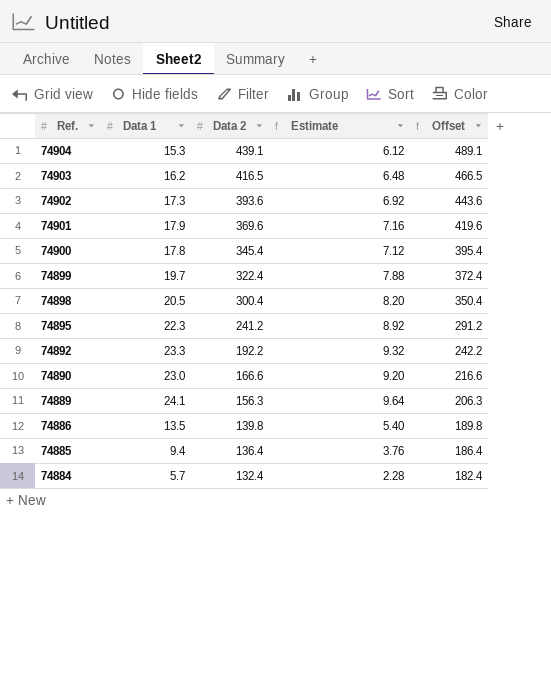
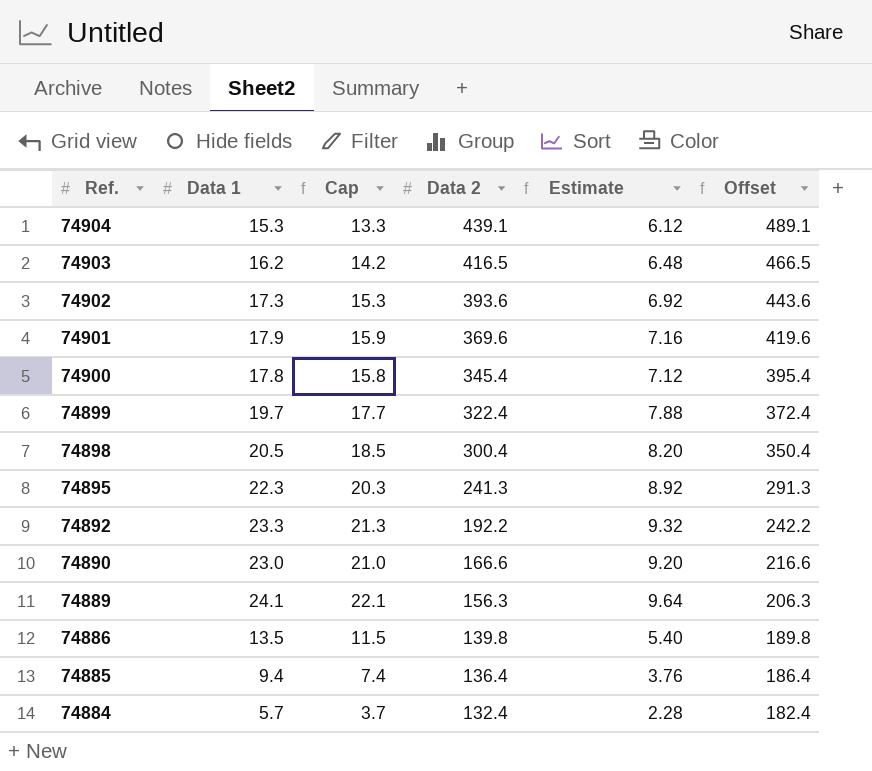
column Cap | formula: none -> [Data 1] - 2
74895 | Data 2: 241.2 -> 241.3
74895 | Offset: 291.2 -> 291.3

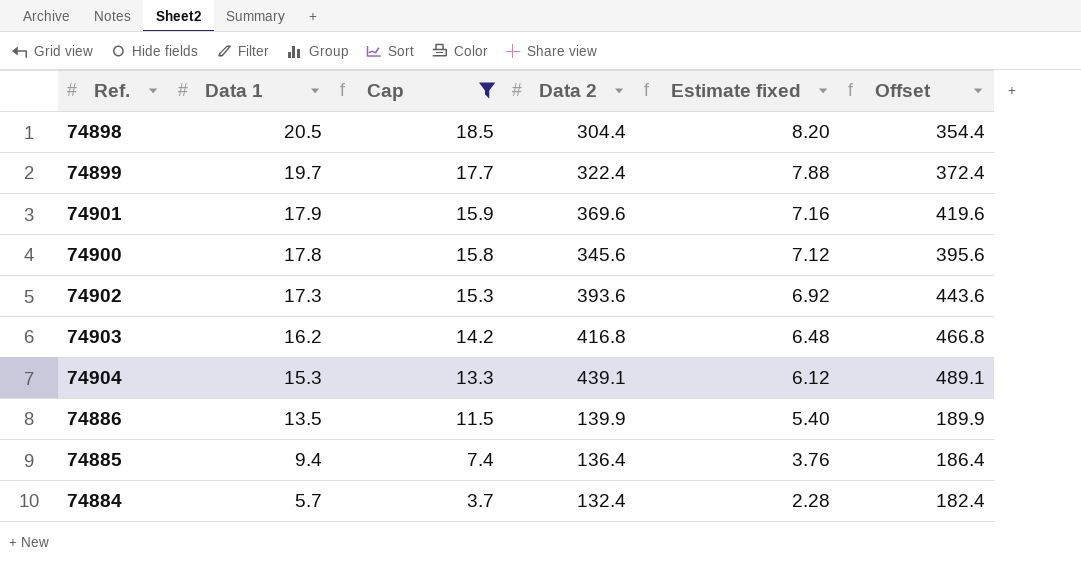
filter: none -> Cap <= 18.5
row order: Ref. descending -> Data 1 descending
column name: Estimate -> Estimate fixed
74898 | Data 2: 300.4 -> 304.4
74898 | Offset: 350.4 -> 354.4
74900 | Data 2: 345.4 -> 345.6
74900 | Offset: 395.4 -> 395.6
74903 | Data 2: 416.5 -> 416.8
74903 | Offset: 466.5 -> 466.8
74886 | Data 2: 139.8 -> 139.9
74886 | Offset: 189.8 -> 189.9

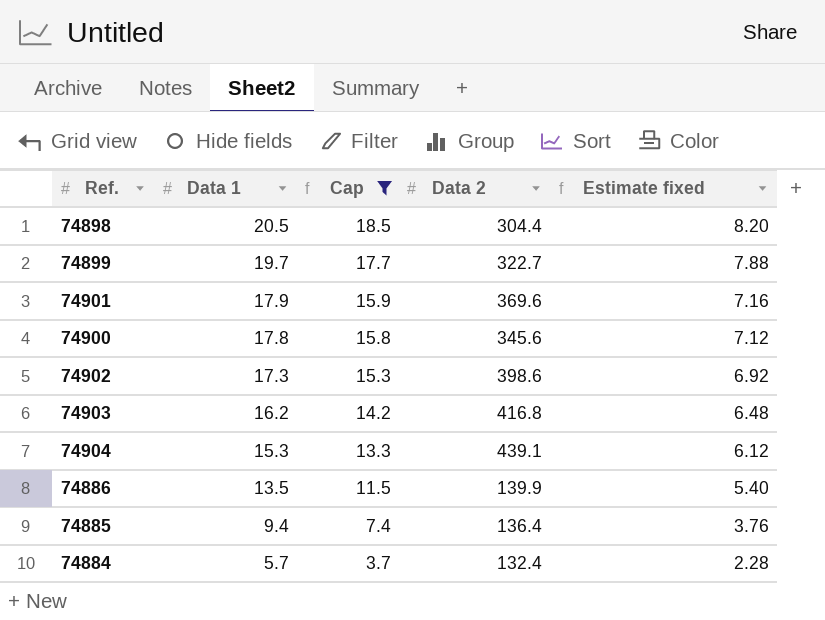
column Offset | formula: [Data 2] + 50 -> none
74899 | Data 2: 322.4 -> 322.7
74902 | Data 2: 393.6 -> 398.6

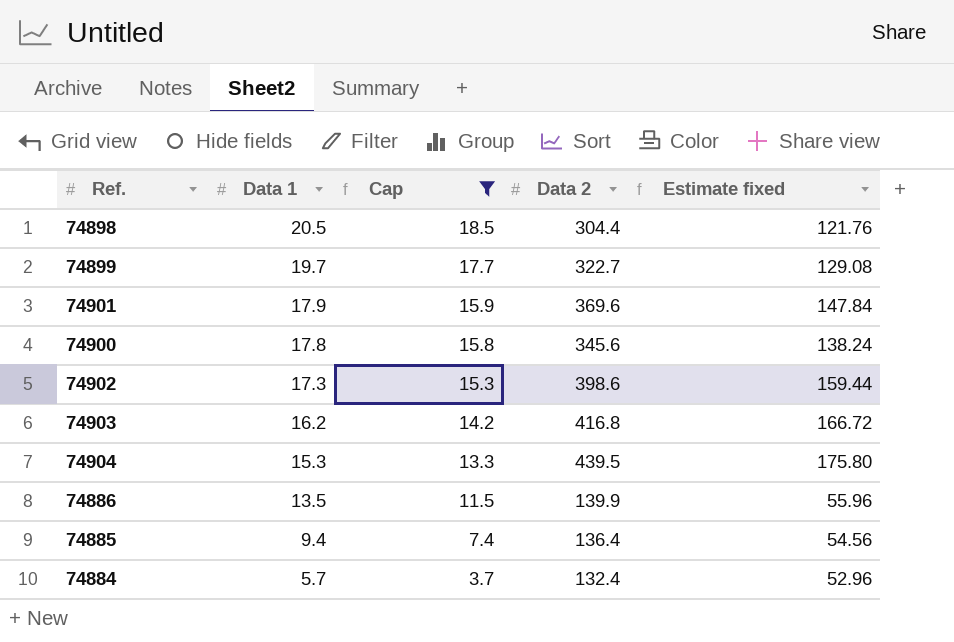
column Estimate fixed | formula: [Data 1] * 0.4 -> [Data 2] * 0.4
74904 | Data 2: 439.1 -> 439.5

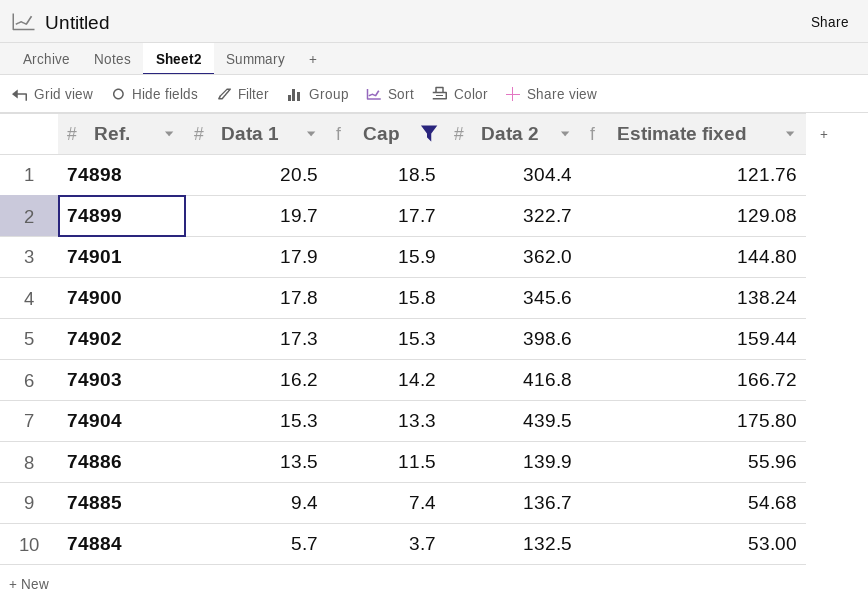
74901 | Data 2: 369.6 -> 362.0
74901 | Estimate fixed: 147.84 -> 144.80
74885 | Data 2: 136.4 -> 136.7
74885 | Estimate fixed: 54.56 -> 54.68
74884 | Data 2: 132.4 -> 132.5
74884 | Estimate fixed: 52.96 -> 53.00

